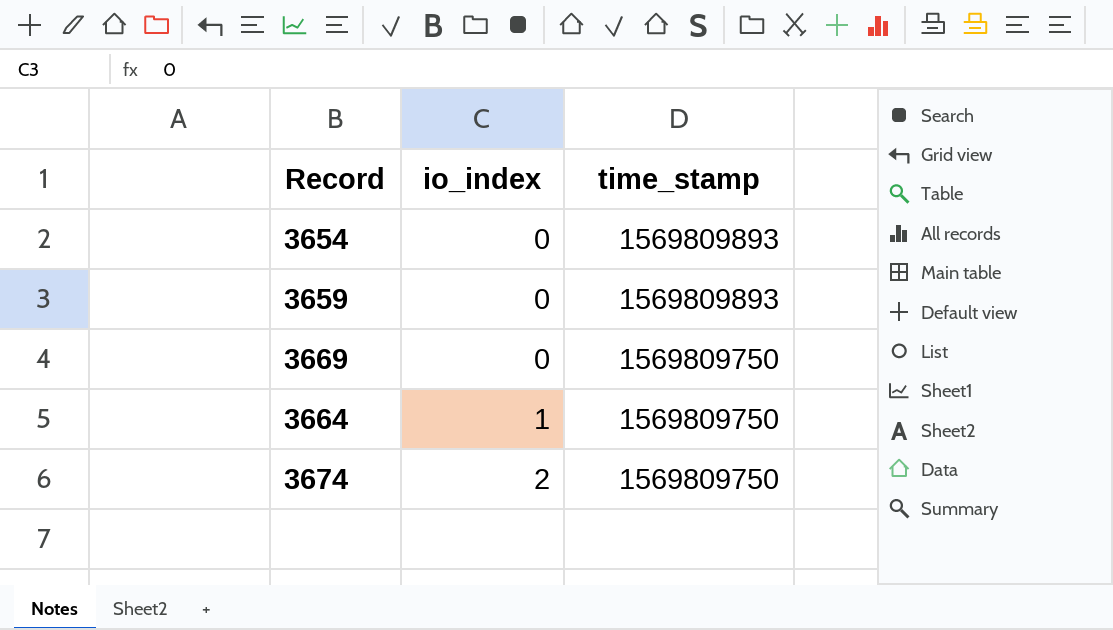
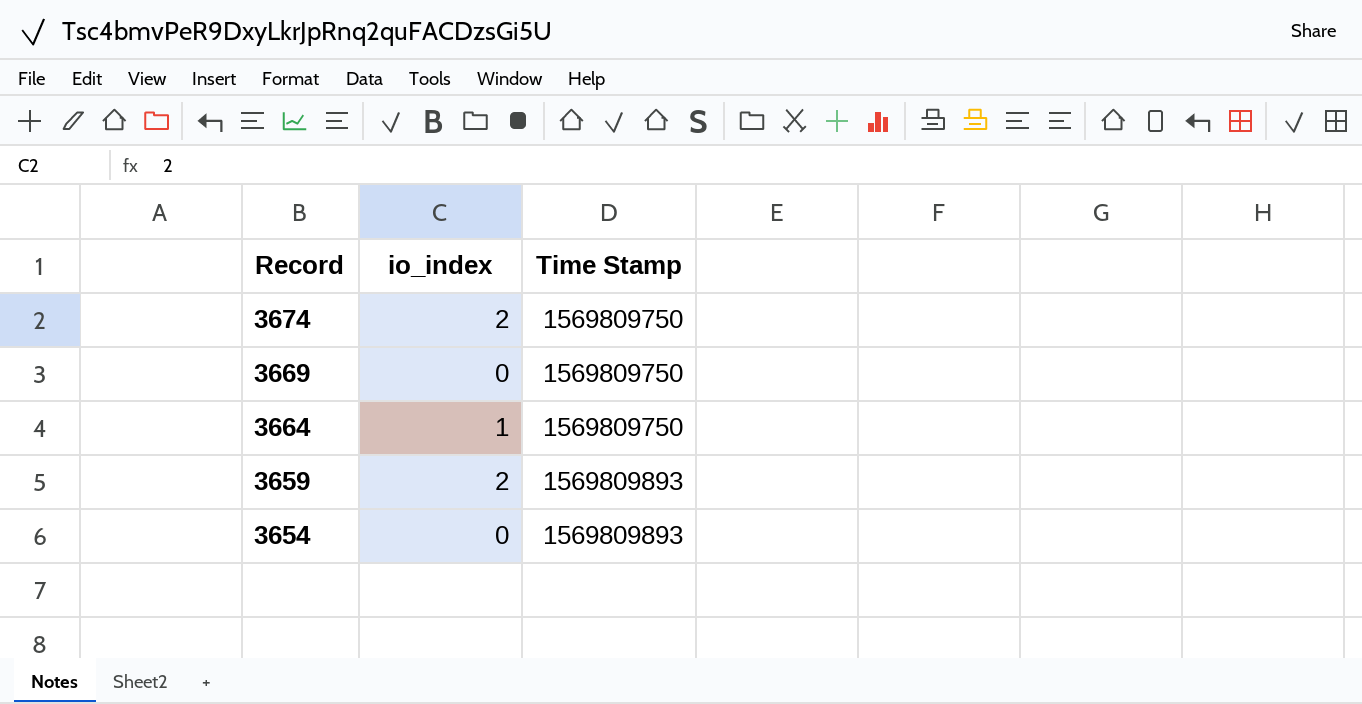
row order: io_index ascending -> Record descending
column name: time_stamp -> Time Stamp
3659 | io_index: 0 -> 2

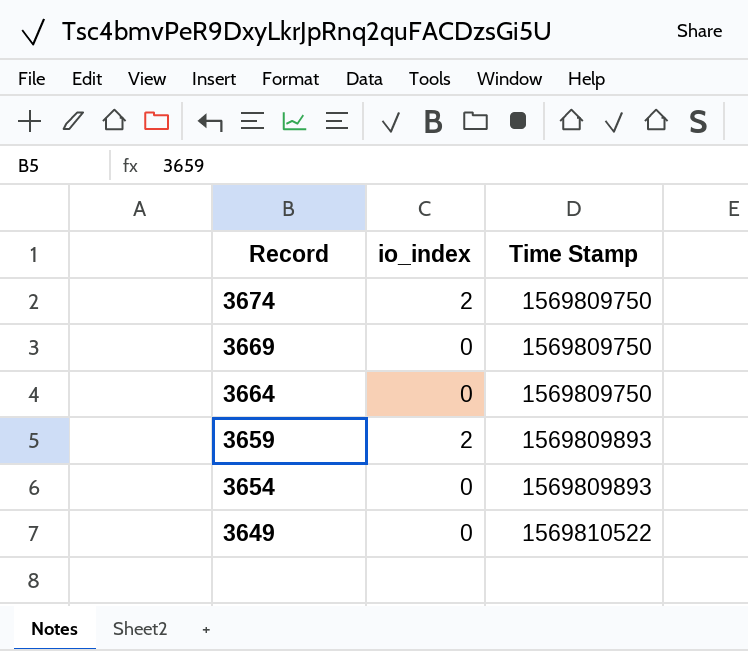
3664 | io_index: 1 -> 0
row 3649: none -> 0 | 1569810522

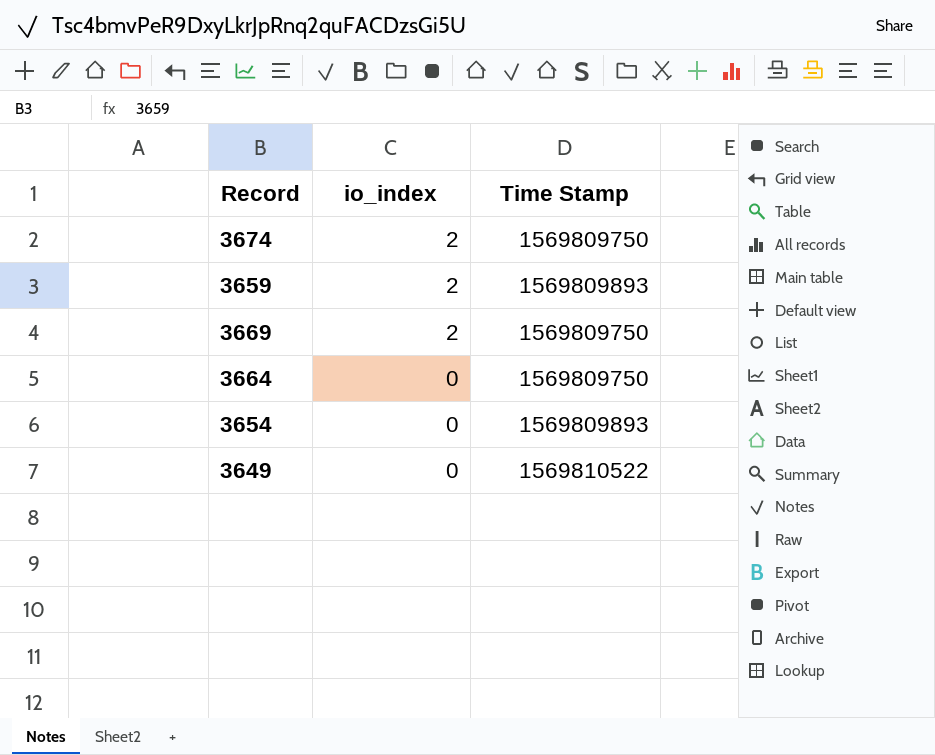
row order: Record descending -> io_index descending
3669 | io_index: 0 -> 2

